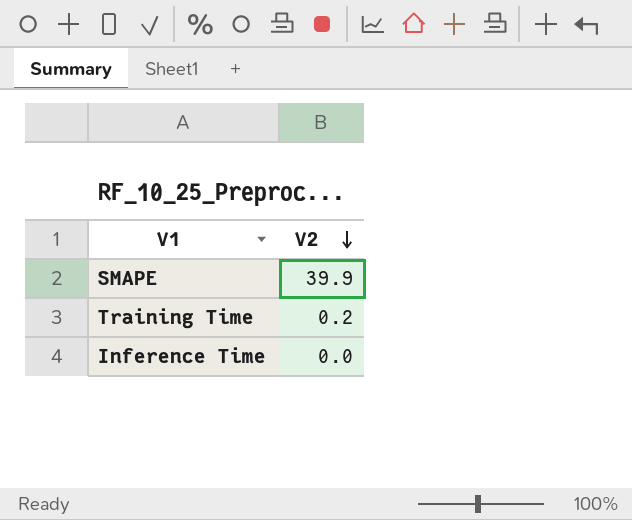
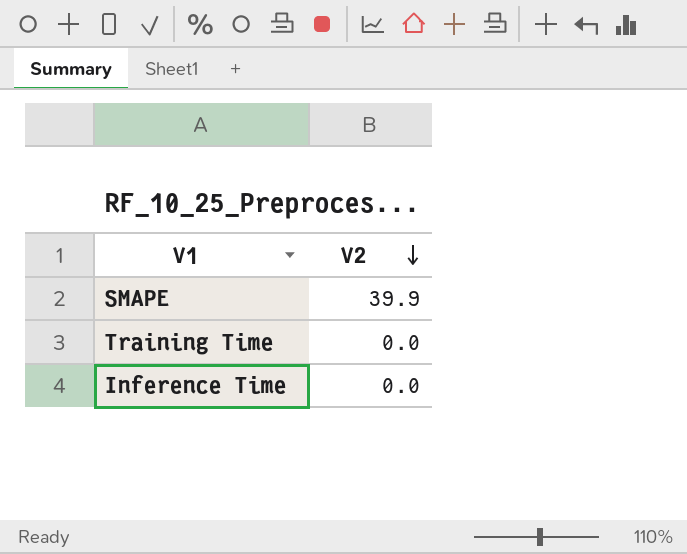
Training Time | V2: 0.2 -> 0.0

